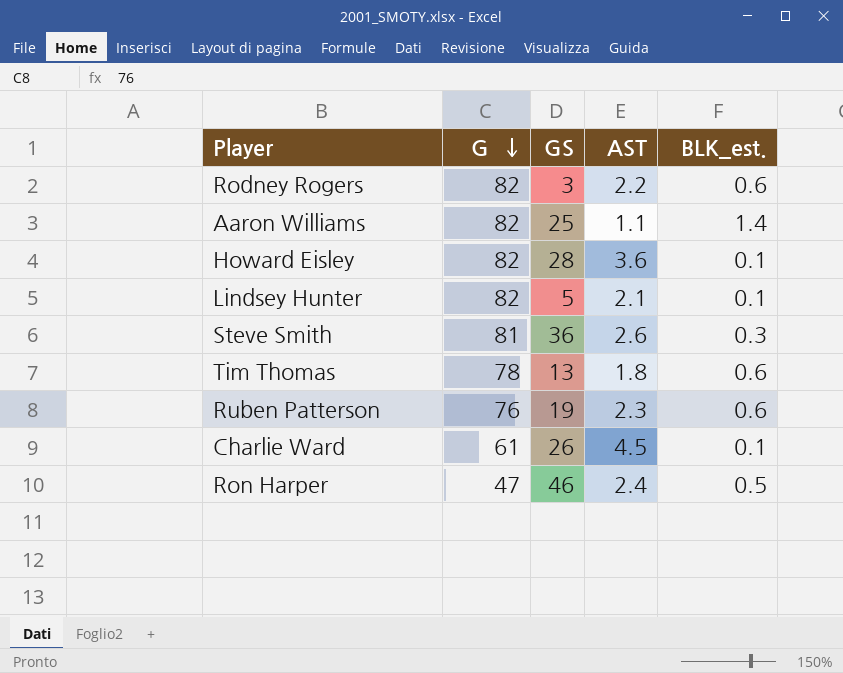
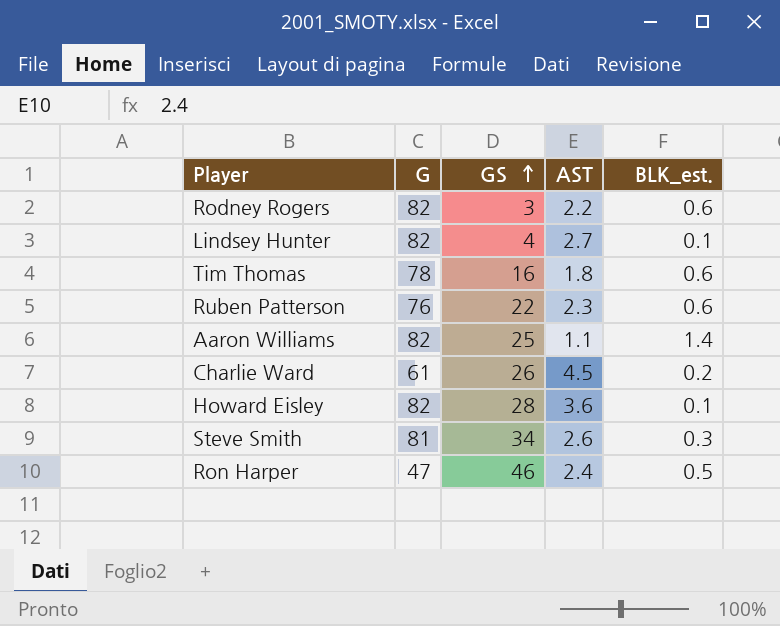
row order: G descending -> GS ascending
Lindsey Hunter | GS: 5 -> 4
Lindsey Hunter | AST: 2.1 -> 2.7
Tim Thomas | GS: 13 -> 16
Ruben Patterson | GS: 19 -> 22
Charlie Ward | BLK_est.: 0.1 -> 0.2
Steve Smith | GS: 36 -> 34

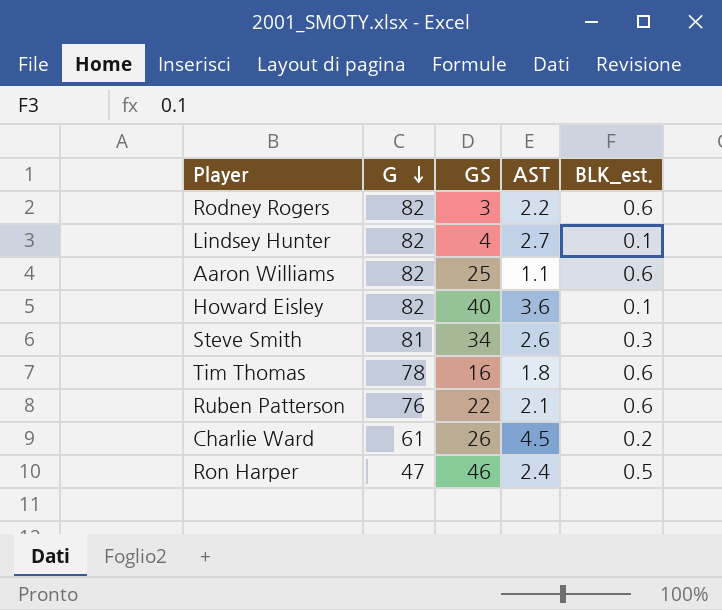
row order: GS ascending -> G descending
Aaron Williams | BLK_est.: 1.4 -> 0.6
Howard Eisley | GS: 28 -> 40
Ruben Patterson | AST: 2.3 -> 2.1

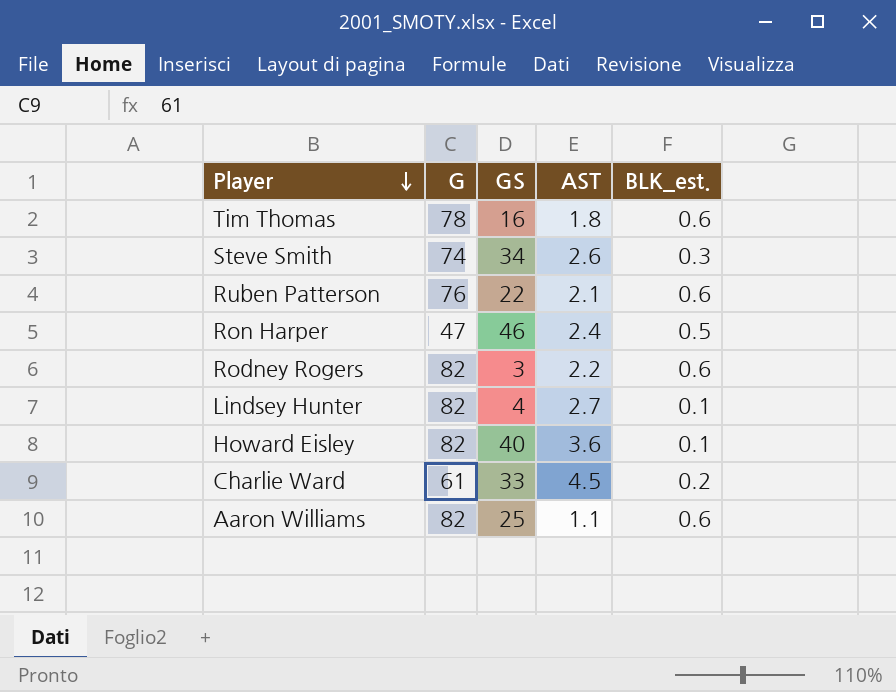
row order: G descending -> Player descending
Steve Smith | G: 81 -> 74
Charlie Ward | GS: 26 -> 33

